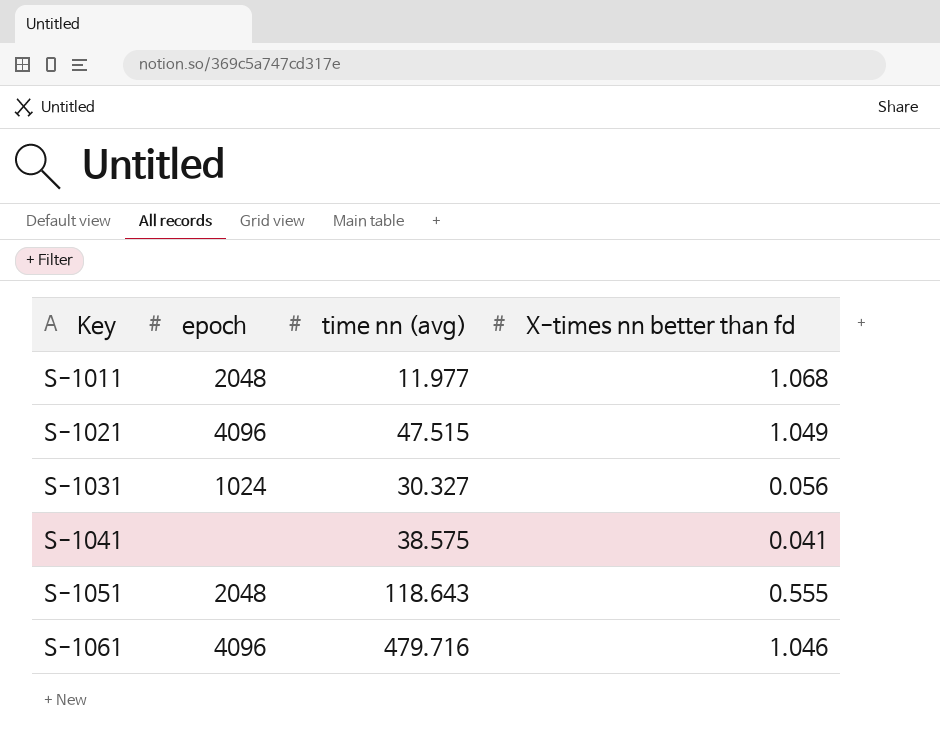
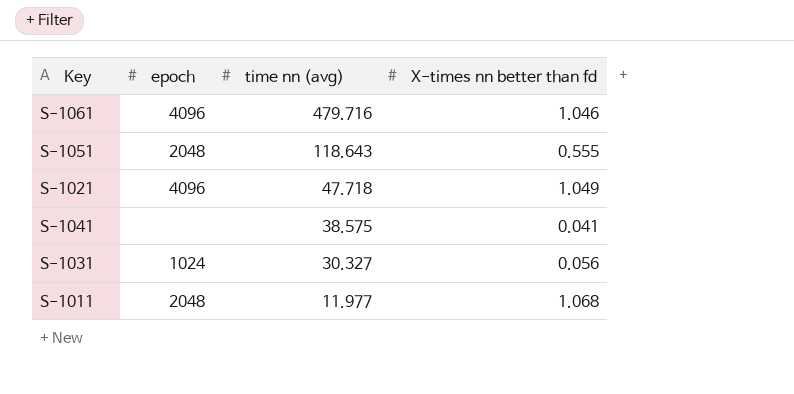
row order: Key ascending -> time nn (avg) descending
S-1021 | time nn (avg): 47.515 -> 47.718

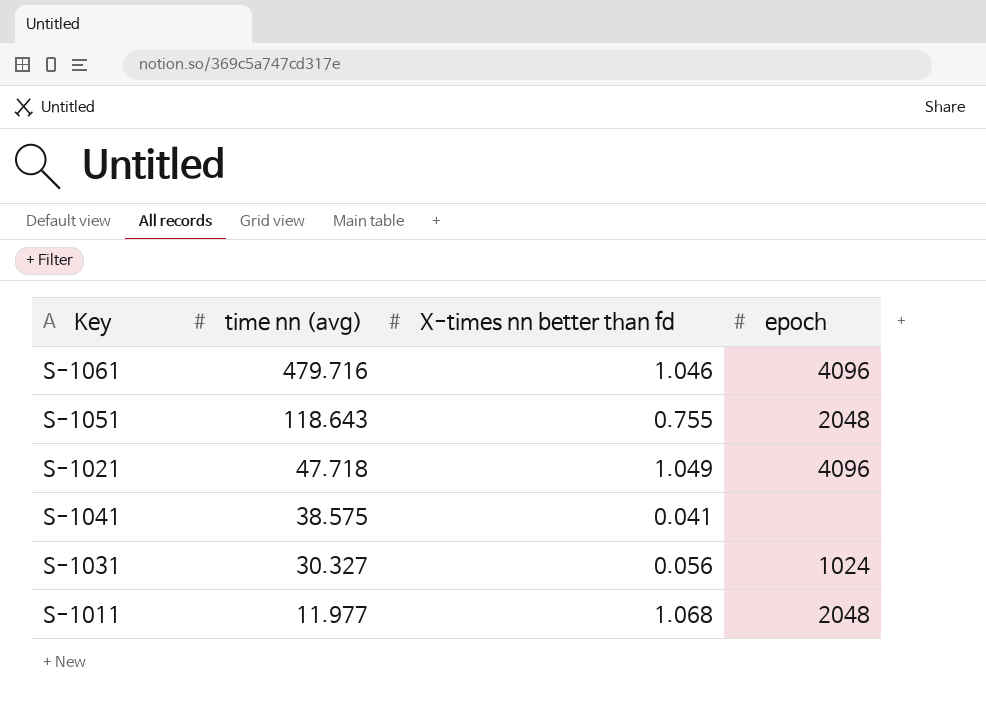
column epoch | position: 2 -> 4
S-1051 | X-times nn better than fd: 0.555 -> 0.755

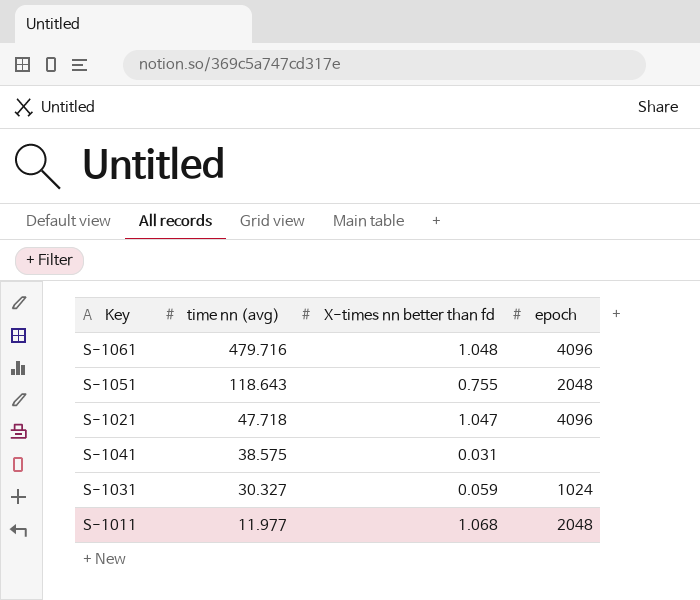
S-1061 | X-times nn better than fd: 1.046 -> 1.048
S-1021 | X-times nn better than fd: 1.049 -> 1.047
S-1041 | X-times nn better than fd: 0.041 -> 0.031
S-1031 | X-times nn better than fd: 0.056 -> 0.059

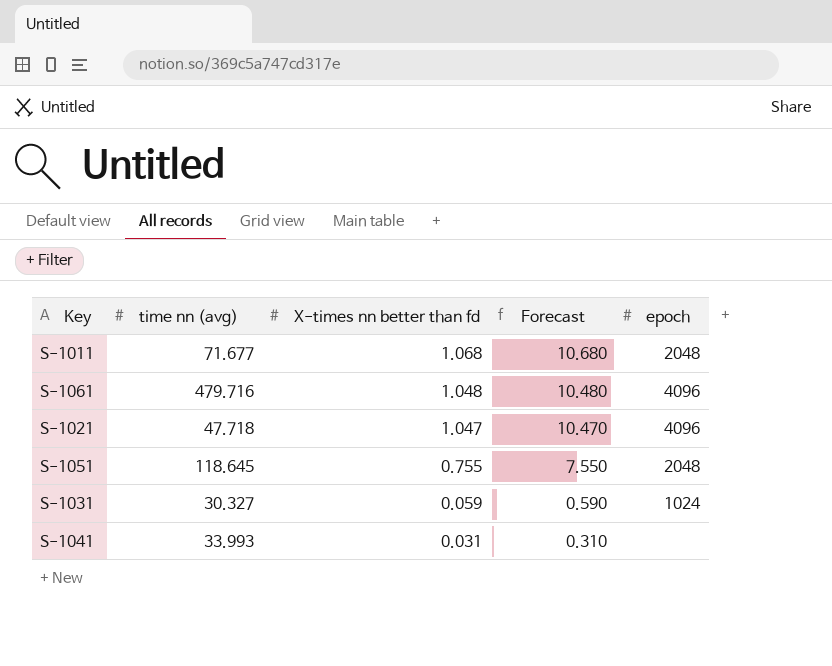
row order: time nn (avg) descending -> X-times nn better than fd descending
column Forecast | formula: none -> [X-times nn better than fd] * 10
S-1011 | time nn (avg): 11.977 -> 71.677
S-1051 | time nn (avg): 118.643 -> 118.645
S-1041 | time nn (avg): 38.575 -> 33.993

